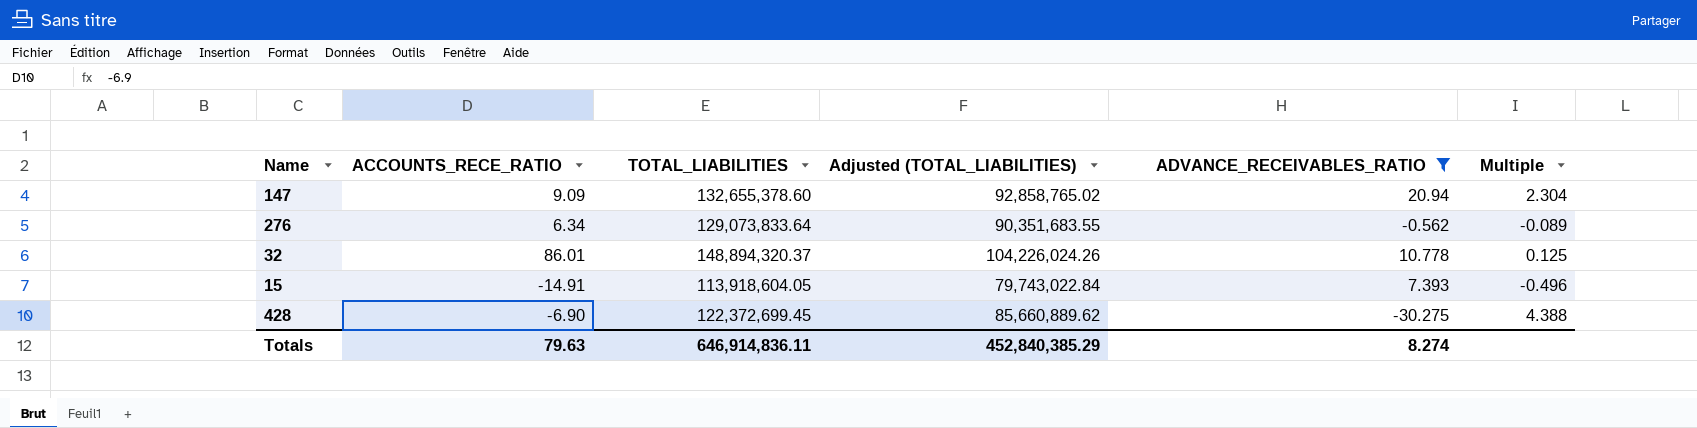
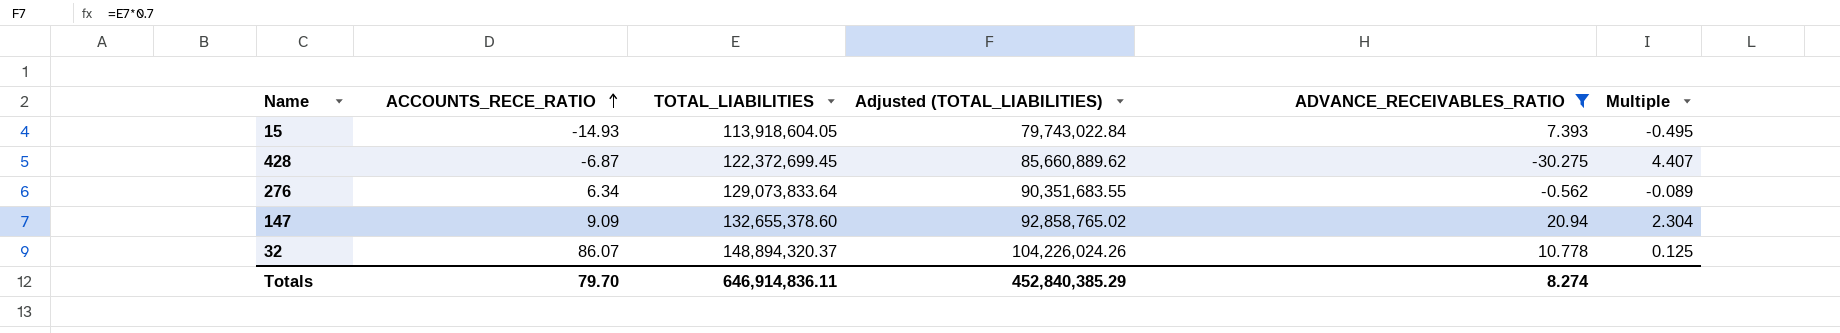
row order: none -> ACCOUNTS_RECE_RATIO ascending
15 | ACCOUNTS_RECE_RATIO: -14.91 -> -14.93
15 | Multiple: -0.496 -> -0.495
428 | ACCOUNTS_RECE_RATIO: -6.90 -> -6.87
428 | Multiple: 4.388 -> 4.407
32 | ACCOUNTS_RECE_RATIO: 86.01 -> 86.07
Totals | ACCOUNTS_RECE_RATIO: 79.63 -> 79.70

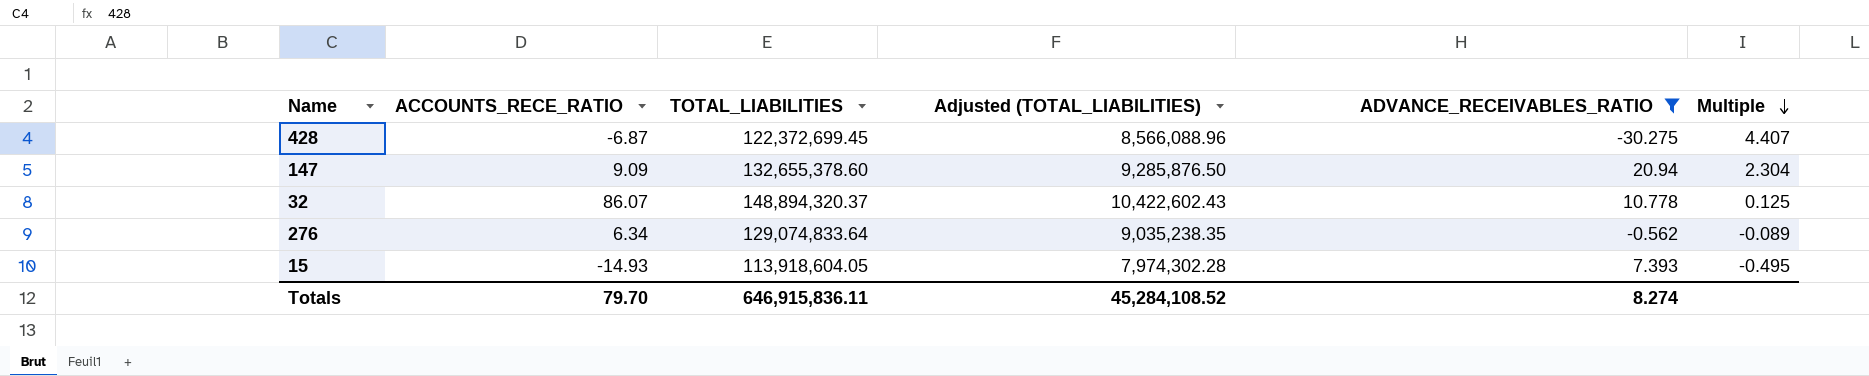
row order: ACCOUNTS_RECE_RATIO ascending -> Multiple descending
column Adjusted (TOTAL_LIABILITIES) | formula: [TOTAL_LIABILITIES] * 0.7 -> [TOTAL_LIABILITIES] * 0.07
276 | TOTAL_LIABILITIES: 129,073,833.64 -> 129,074,833.64
Totals | TOTAL_LIABILITIES: 646,914,836.11 -> 646,915,836.11
Totals | Adjusted (TOTAL_LIABILITIES): 452,840,385.29 -> 45,284,108.52

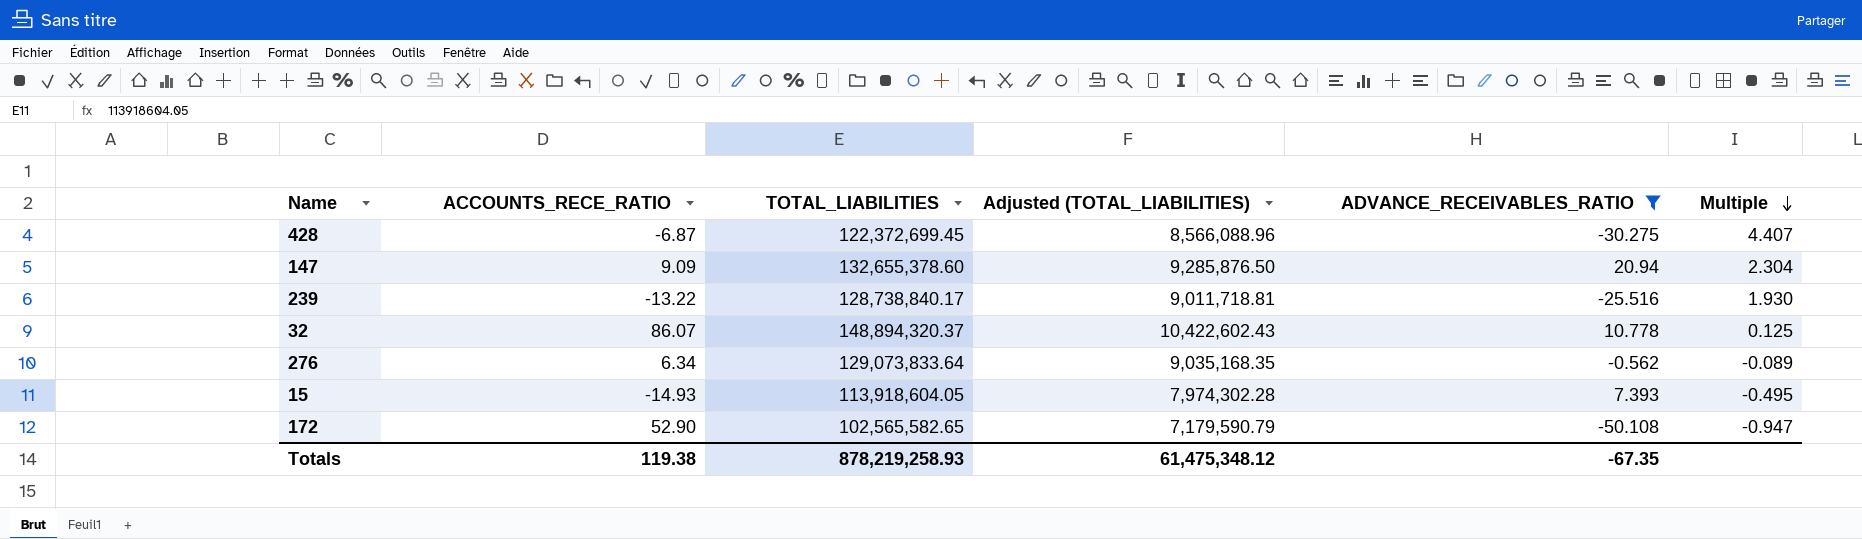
row 239: none -> -13.22 | 128,738,840.17 | 9,011,718.81 | -25.516 | 1.930
276 | TOTAL_LIABILITIES: 129,074,833.64 -> 129,073,833.64
276 | Adjusted (TOTAL_LIABILITIES): 9,035,238.35 -> 9,035,168.35
row 172: none -> 52.90 | 102,565,582.65 | 7,179,590.79 | -50.108 | -0.947
Totals | ACCOUNTS_RECE_RATIO: 79.70 -> 119.38
Totals | TOTAL_LIABILITIES: 646,915,836.11 -> 878,219,258.93
Totals | Adjusted (TOTAL_LIABILITIES): 45,284,108.52 -> 61,475,348.12
Totals | ADVANCE_RECEIVABLES_RATIO: 8.274 -> -67.35

